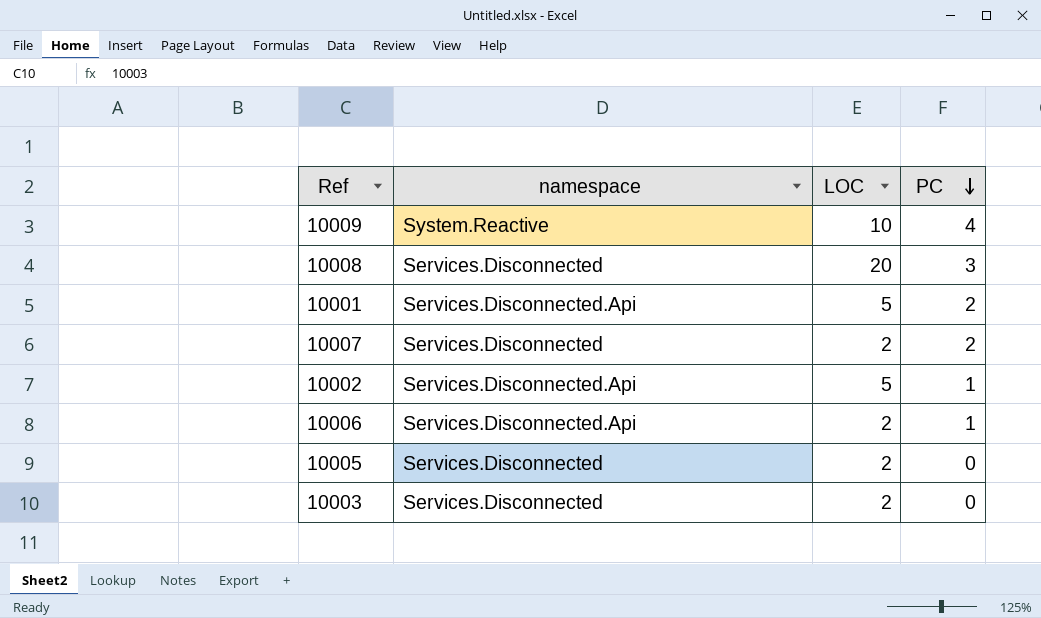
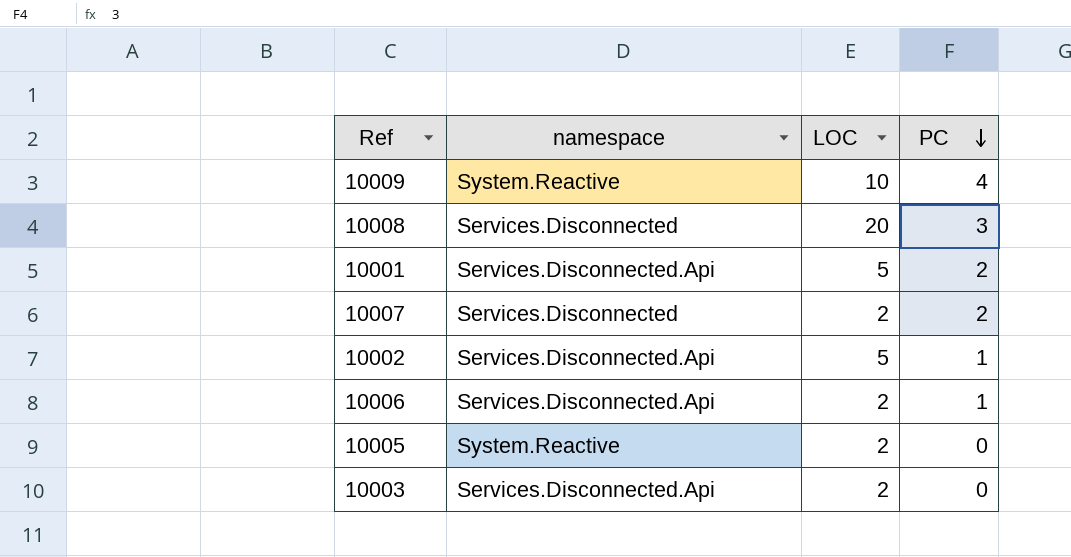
10005 | namespace: Services.Disconnected -> System.Reactive
10003 | namespace: Services.Disconnected -> Services.Disconnected.Api

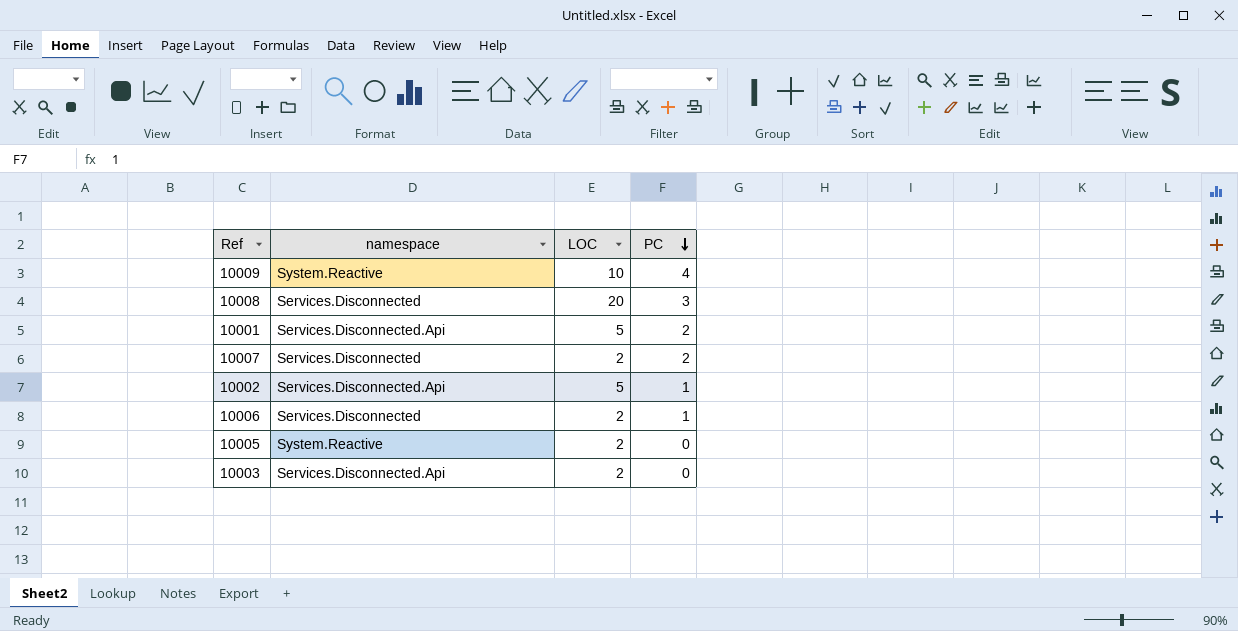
10006 | namespace: Services.Disconnected.Api -> Services.Disconnected

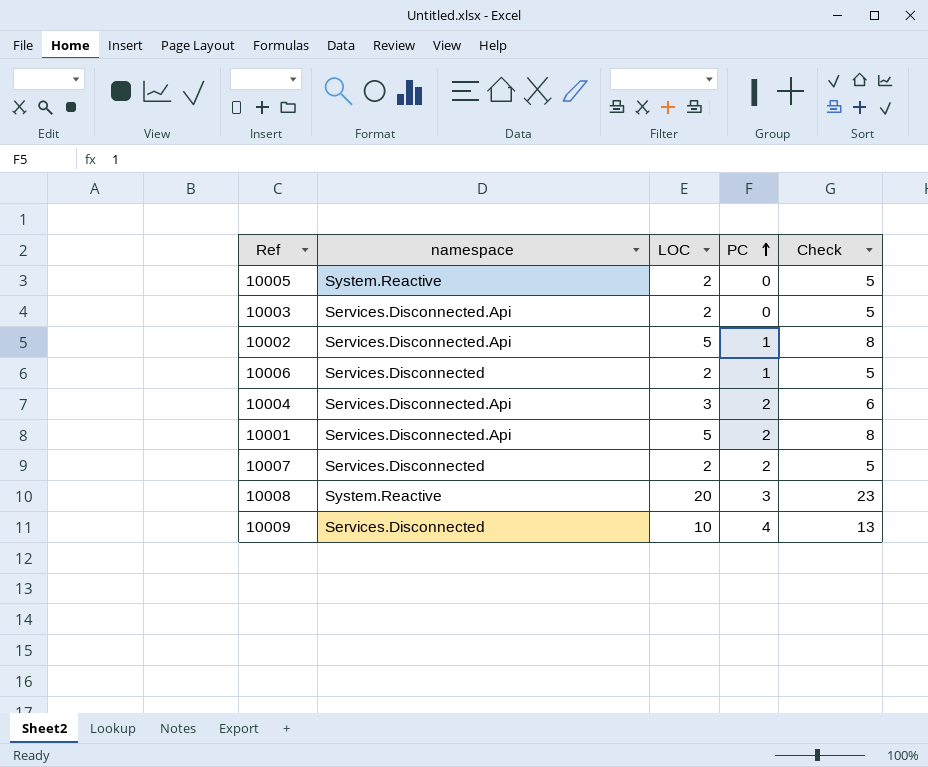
row order: PC descending -> PC ascending
column Check | formula: none -> [LOC] + 3
row 10004: none -> Services.Disconnected.Api | 3 | 2 | 6
10008 | namespace: Services.Disconnected -> System.Reactive
10009 | namespace: System.Reactive -> Services.Disconnected

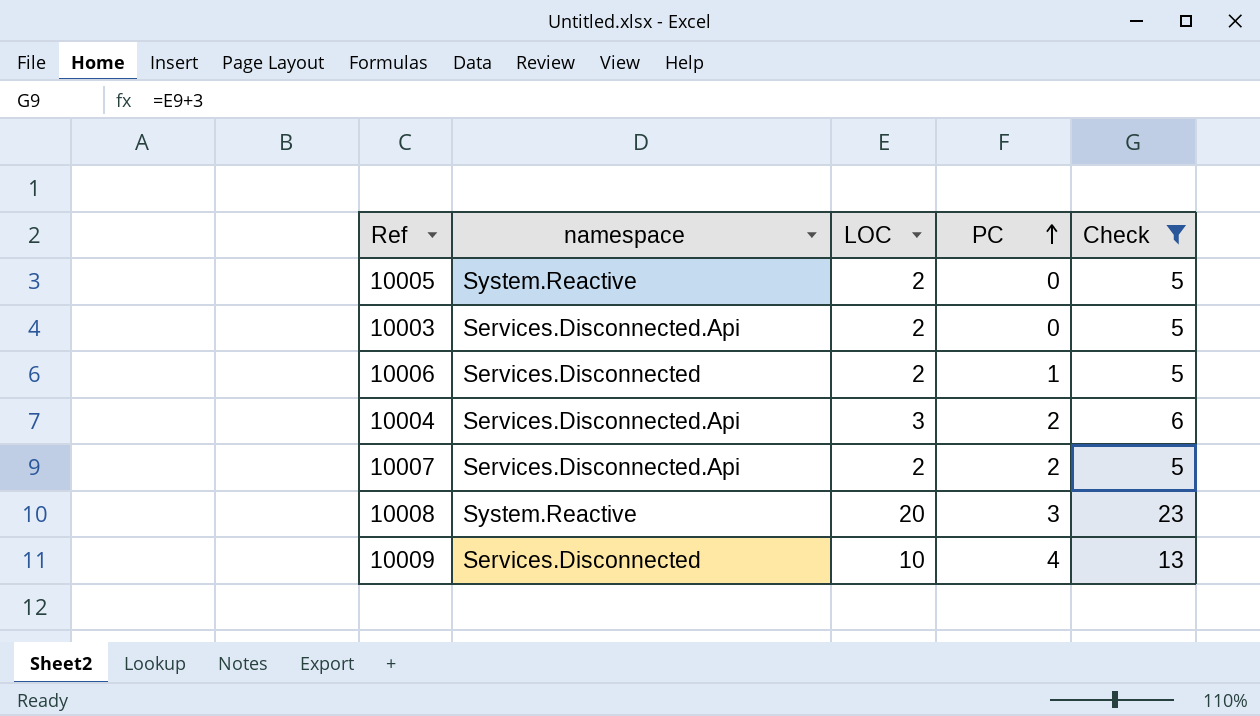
filter: none -> Check != 8
10007 | namespace: Services.Disconnected -> Services.Disconnected.Api

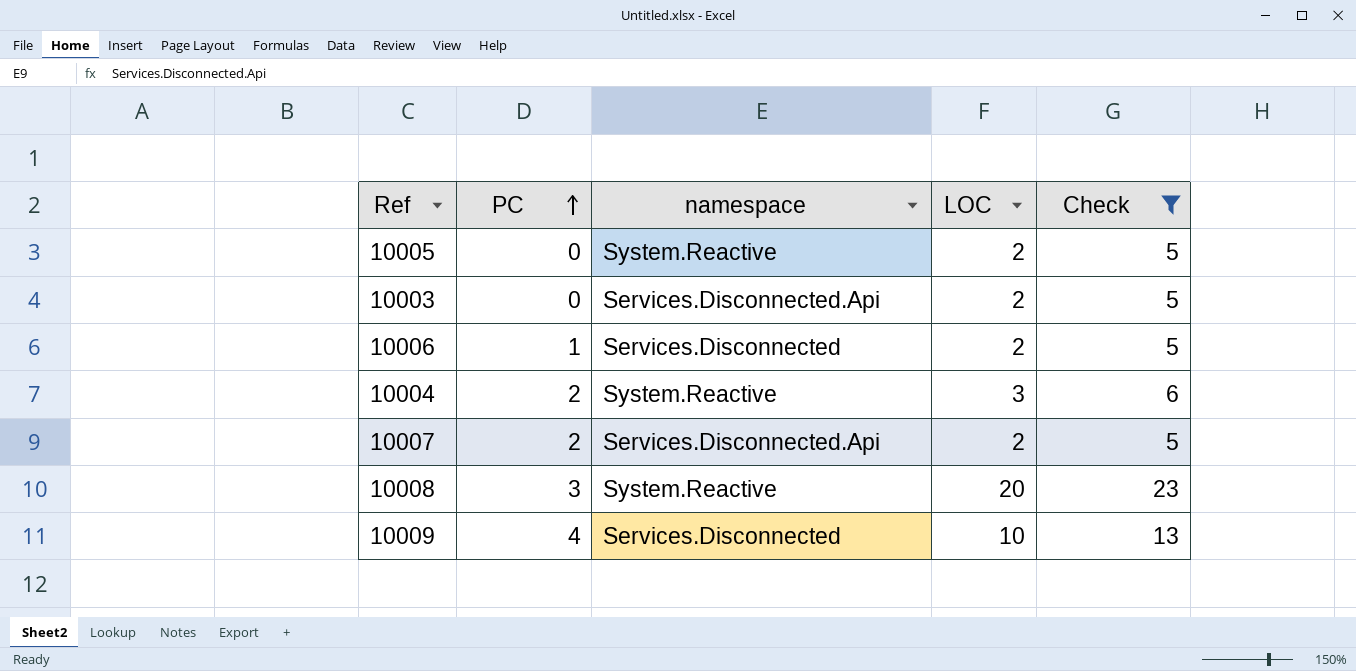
column PC | position: 4 -> 2
10004 | namespace: Services.Disconnected.Api -> System.Reactive

